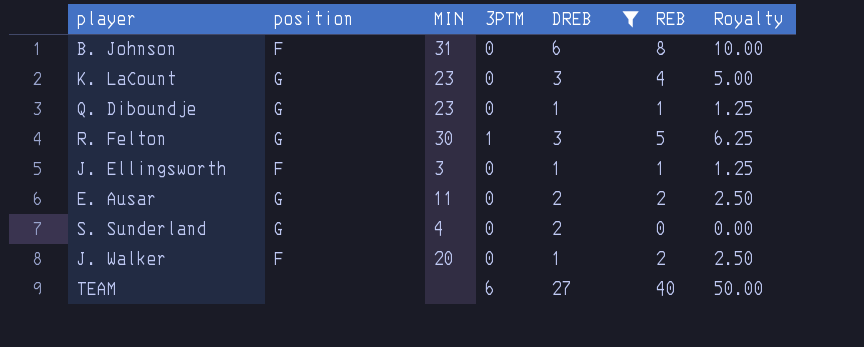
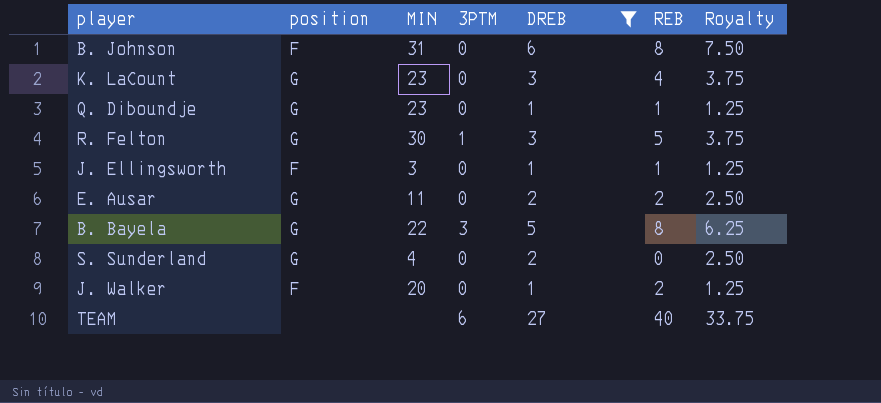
column Royalty | formula: [REB] * 1.25 -> [DREB] * 1.25
row B. Bayela: none -> G | 22 | 3 | 5 | 8 | 6.25

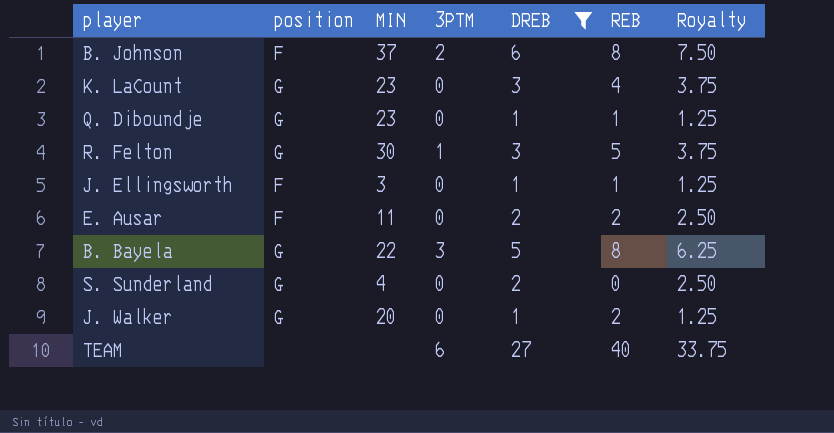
B. Johnson | MIN: 31 -> 37
B. Johnson | 3PTM: 0 -> 2
E. Ausar | position: G -> F
J. Walker | position: F -> G

